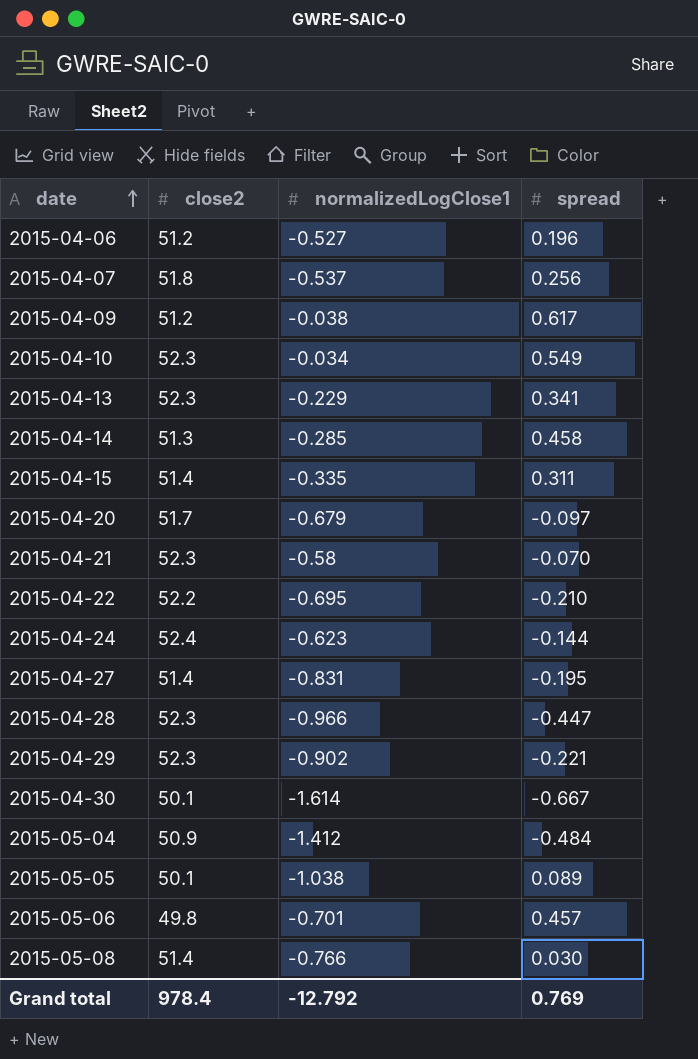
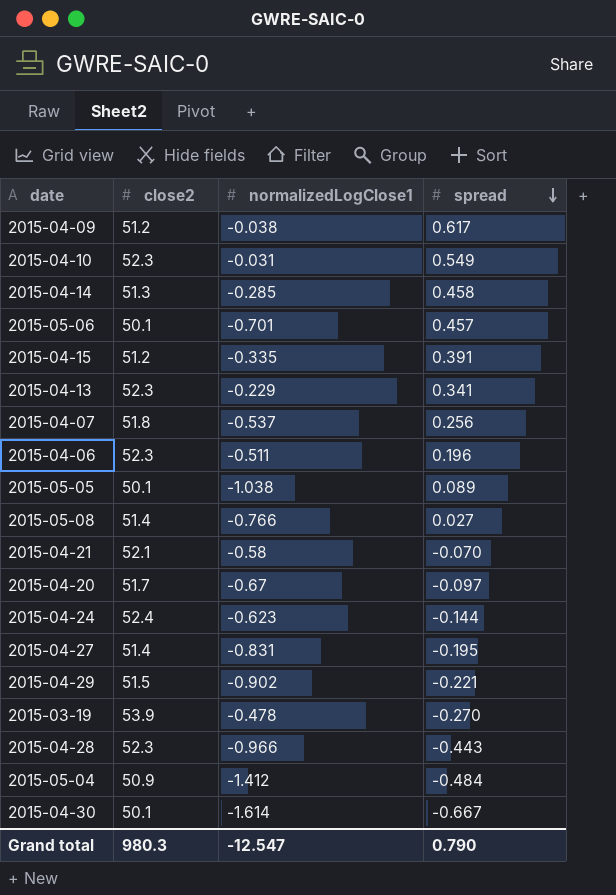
row order: date ascending -> spread descending
row 2015-04-22: 52.2 | -0.695 | -0.210 -> none
2015-04-10 | normalizedLogClose1: -0.034 -> -0.031
2015-05-06 | close2: 49.8 -> 50.1
2015-04-15 | close2: 51.4 -> 51.2
2015-04-15 | spread: 0.311 -> 0.391
2015-04-06 | close2: 51.2 -> 52.3
2015-04-06 | normalizedLogClose1: -0.527 -> -0.511
2015-05-08 | spread: 0.030 -> 0.027
2015-04-21 | close2: 52.3 -> 52.1
2015-04-20 | normalizedLogClose1: -0.679 -> -0.67
2015-04-29 | close2: 52.3 -> 51.5
row 2015-03-19: none -> 53.9 | -0.478 | -0.270
2015-04-28 | spread: -0.447 -> -0.443
Grand total | close2: 978.4 -> 980.3
Grand total | normalizedLogClose1: -12.792 -> -12.547
Grand total | spread: 0.769 -> 0.790

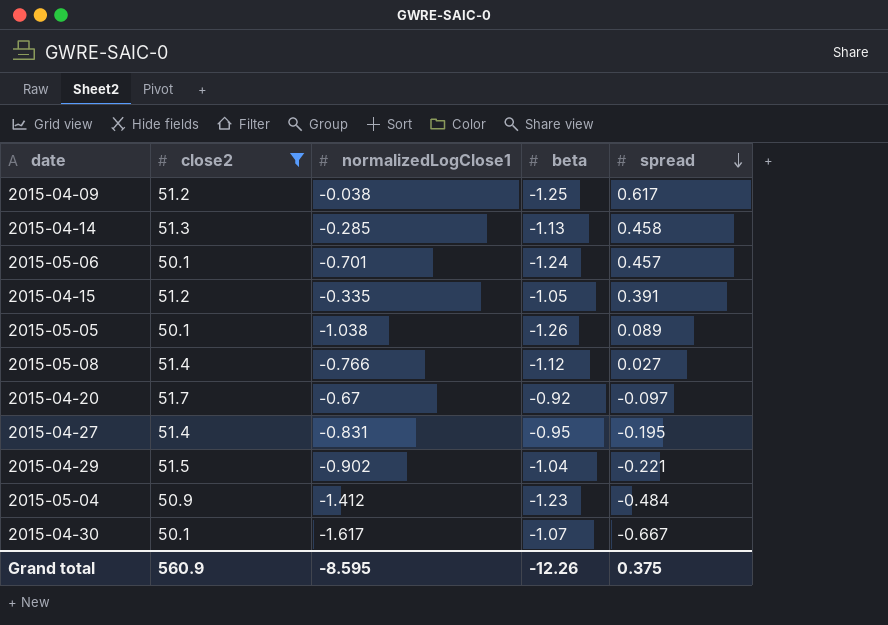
filter: none -> close2 <= 51.7
column beta | position: none -> 4
2015-04-30 | normalizedLogClose1: -1.614 -> -1.617
Grand total | close2: 980.3 -> 560.9
Grand total | normalizedLogClose1: -12.547 -> -8.595
Grand total | spread: 0.790 -> 0.375

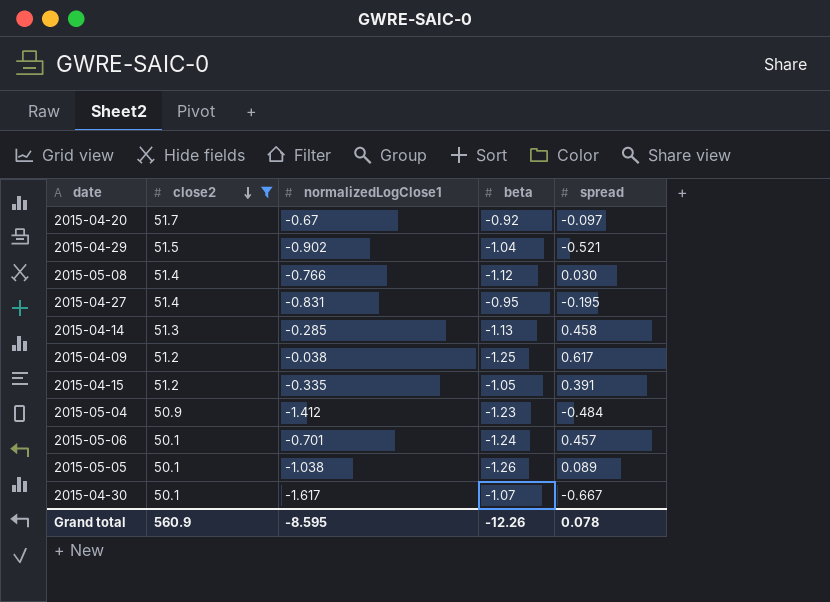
row order: spread descending -> close2 descending
2015-04-29 | spread: -0.221 -> -0.521
2015-05-08 | spread: 0.027 -> 0.030
Grand total | spread: 0.375 -> 0.078

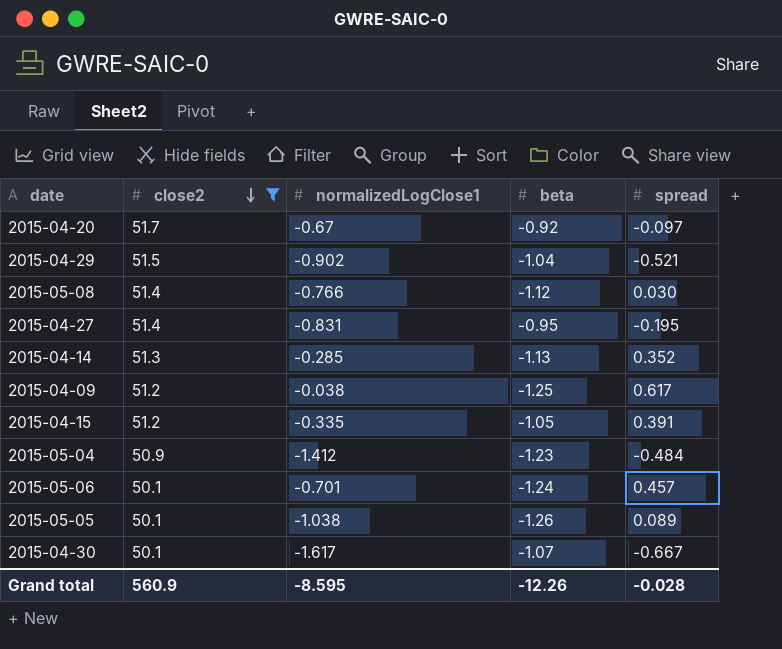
2015-04-14 | spread: 0.458 -> 0.352
Grand total | spread: 0.078 -> -0.028

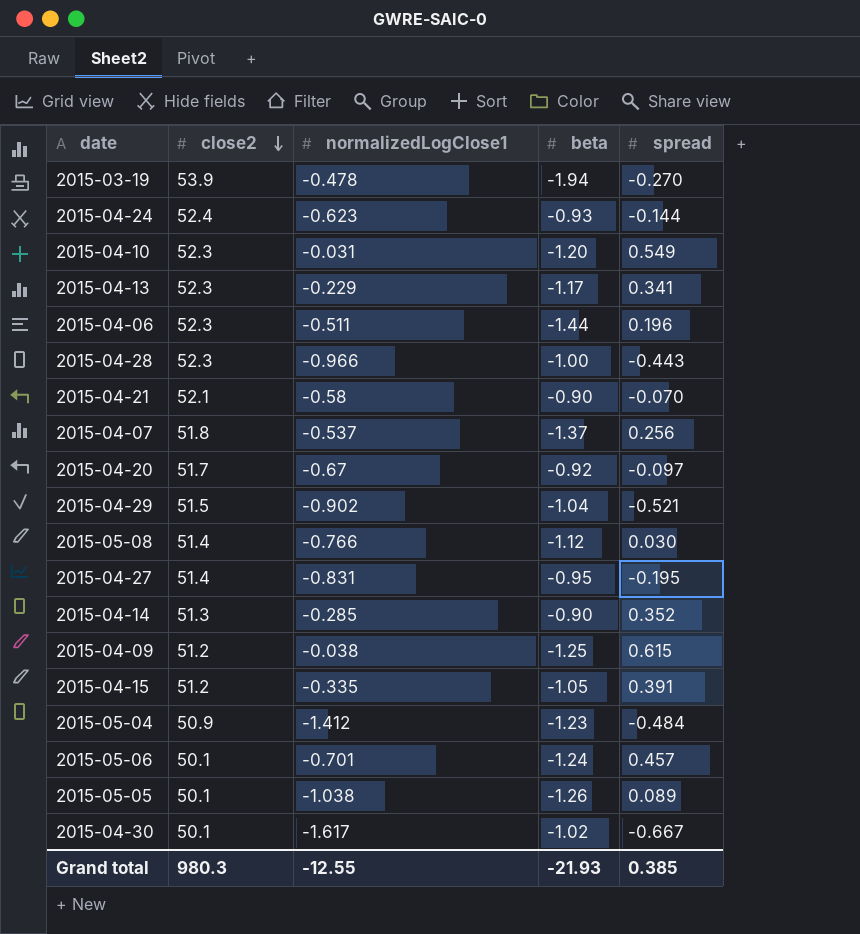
filter: close2 <= 51.7 -> none
2015-04-14 | beta: -1.13 -> -0.90
2015-04-09 | spread: 0.617 -> 0.615
2015-04-30 | beta: -1.07 -> -1.02
Grand total | close2: 560.9 -> 980.3
Grand total | normalizedLogClose1: -8.595 -> -12.55
Grand total | beta: -12.26 -> -21.93
Grand total | spread: -0.028 -> 0.385

